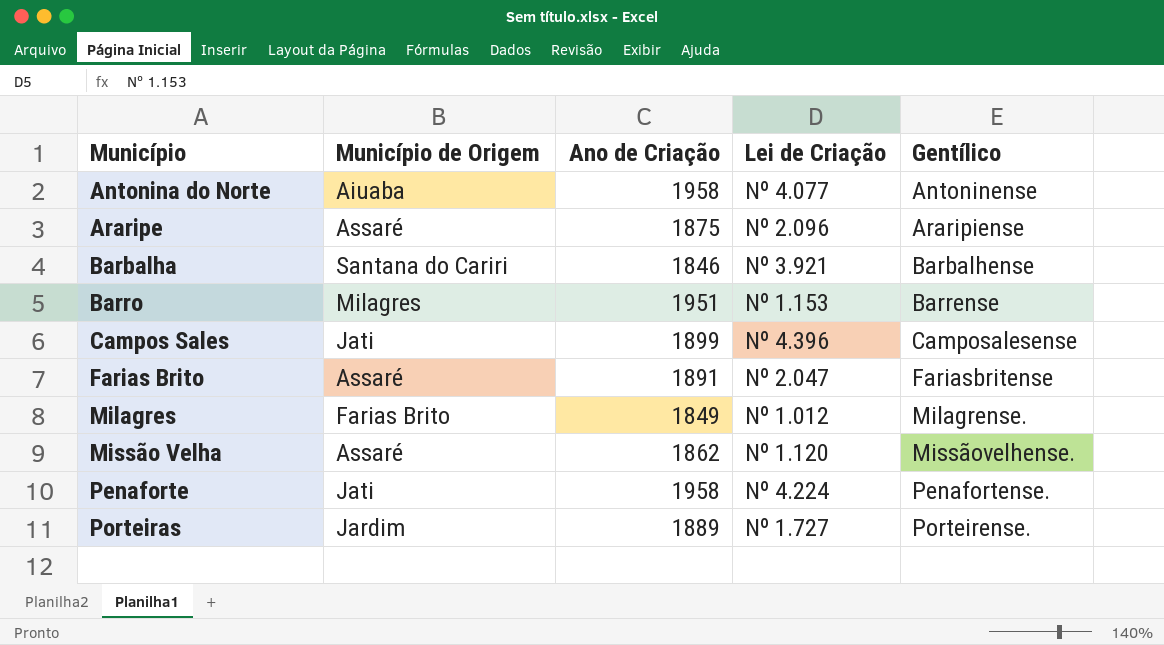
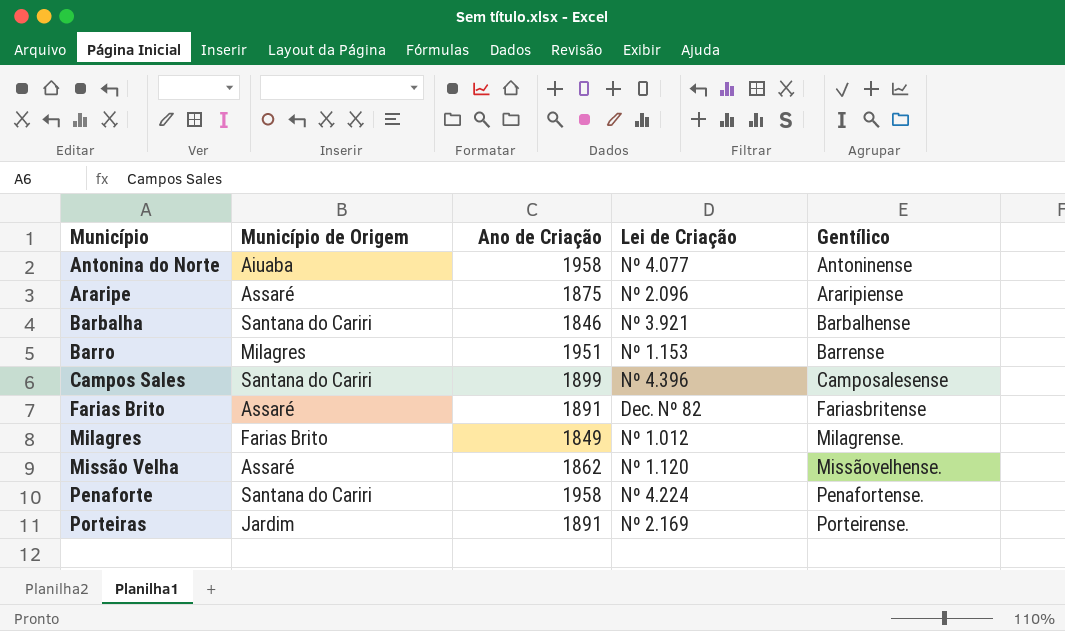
Campos Sales | Município de Origem: Jati -> Santana do Cariri
Farias Brito | Lei de Criação: Nº 2.047 -> Dec. Nº 82
Penaforte | Município de Origem: Jati -> Santana do Cariri
Porteiras | Ano de Criação: 1889 -> 1891
Porteiras | Lei de Criação: Nº 1.727 -> Nº 2.169

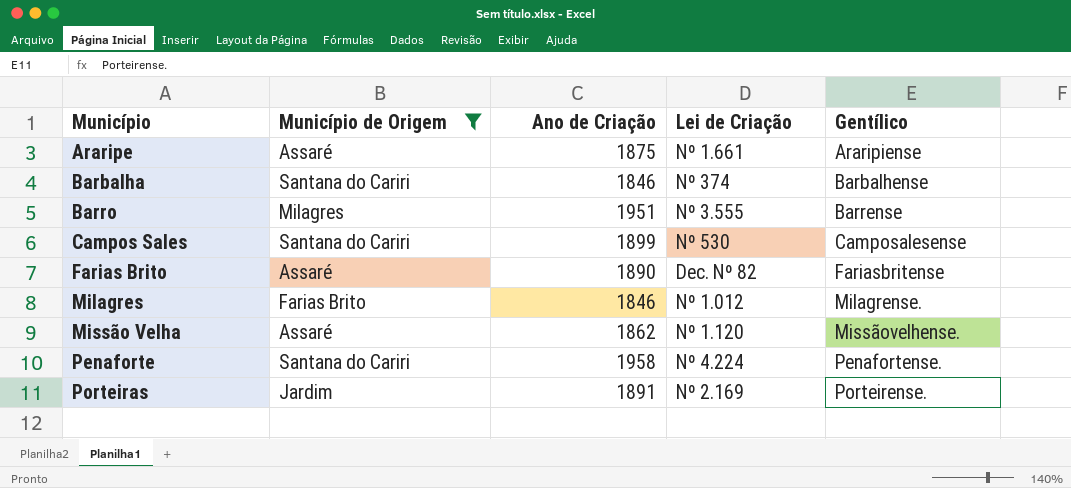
filter: none -> Município de Origem != Aiuaba
Araripe | Lei de Criação: Nº 2.096 -> Nº 1.661
Barbalha | Lei de Criação: Nº 3.921 -> Nº 374
Barro | Lei de Criação: Nº 1.153 -> Nº 3.555
Campos Sales | Lei de Criação: Nº 4.396 -> Nº 530
Farias Brito | Ano de Criação: 1891 -> 1890
Milagres | Ano de Criação: 1849 -> 1846

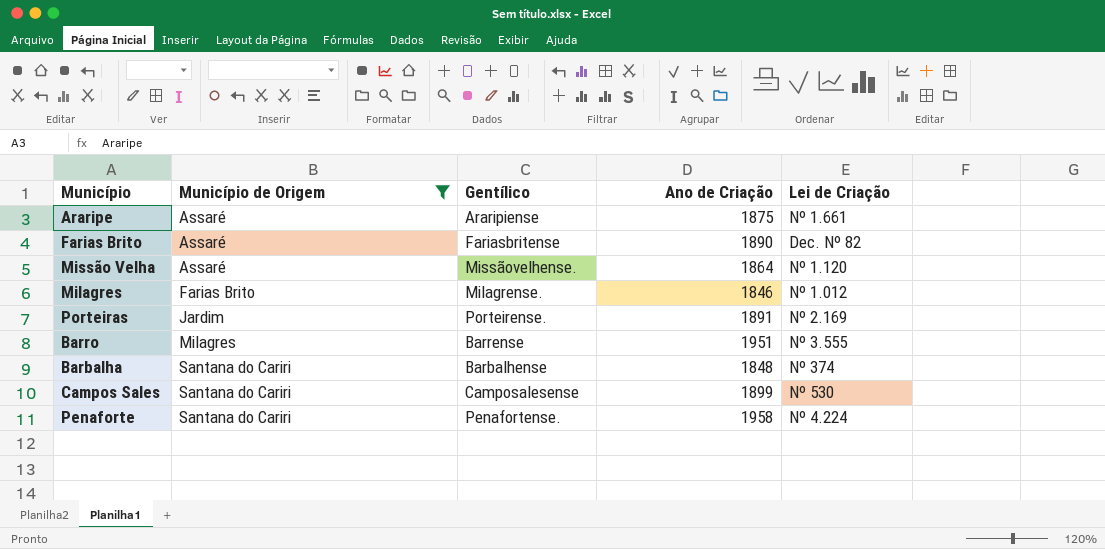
row order: Município ascending -> Município de Origem ascending
column Gentílico | position: 5 -> 3
Missão Velha | Ano de Criação: 1862 -> 1864
Barbalha | Ano de Criação: 1846 -> 1848

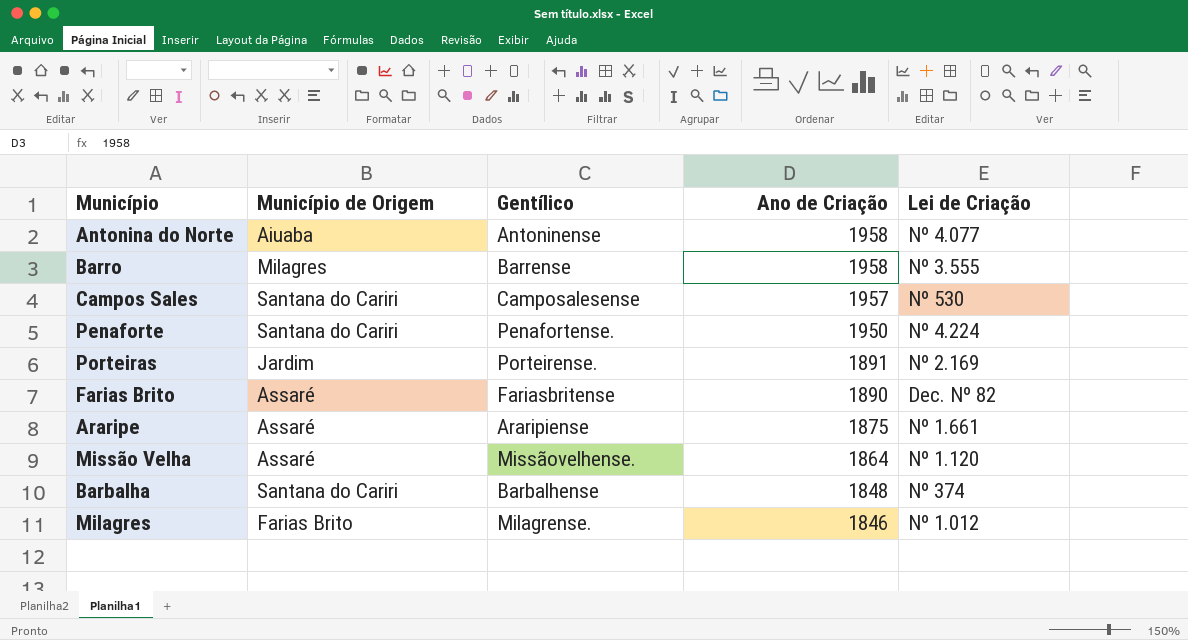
filter: Município de Origem != Aiuaba -> none
row order: Município de Origem ascending -> Ano de Criação descending
Barro | Ano de Criação: 1951 -> 1958
Campos Sales | Ano de Criação: 1899 -> 1957
Penaforte | Ano de Criação: 1958 -> 1950

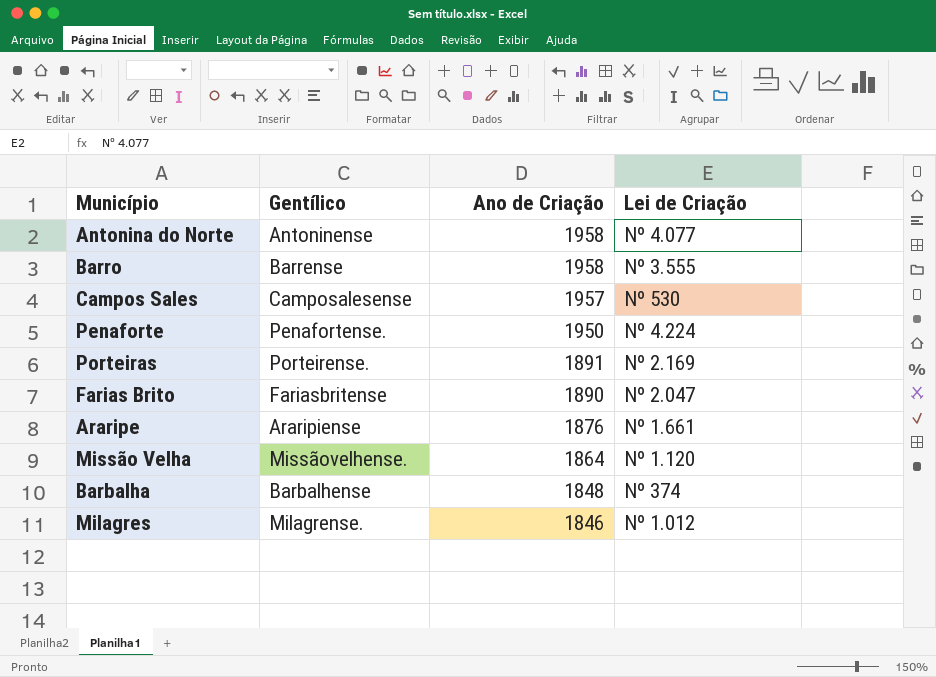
column Município de Origem | position: 2 -> none
Farias Brito | Lei de Criação: Dec. Nº 82 -> Nº 2.047
Araripe | Ano de Criação: 1875 -> 1876

